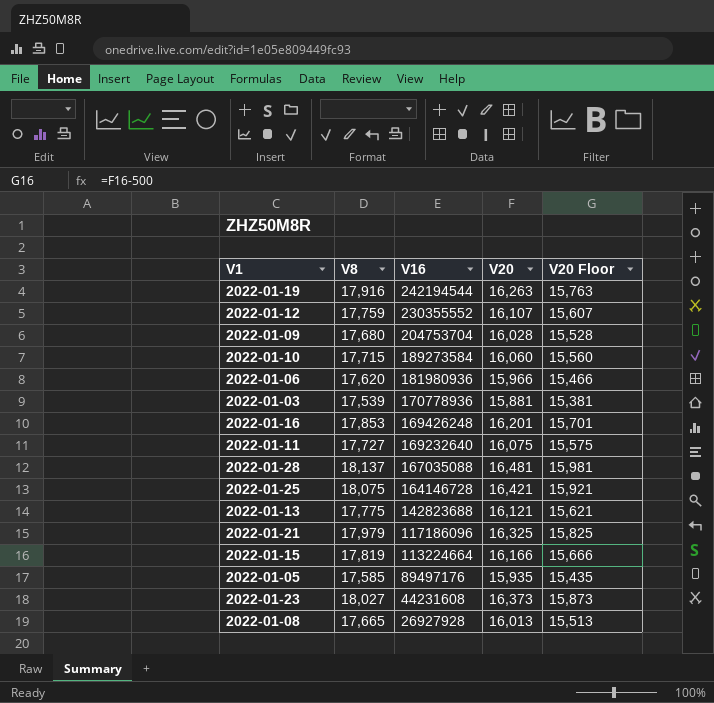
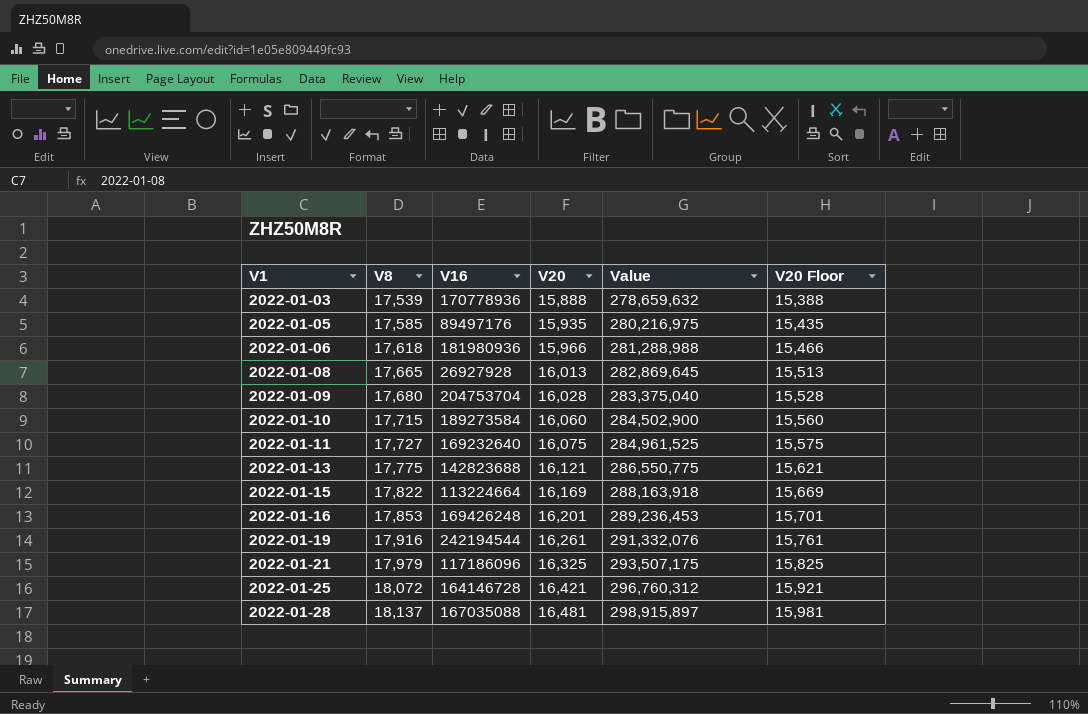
row order: V16 descending -> V1 ascending
column Value | formula: none -> [V8] * [V20]
row 2022-01-12: 17,759 | 230355552 | 16,107 | 15,607 -> none
row 2022-01-23: 18,027 | 44231608 | 16,373 | 15,873 -> none
2022-01-03 | V20: 15,881 -> 15,888
2022-01-03 | V20 Floor: 15,381 -> 15,388
2022-01-06 | V8: 17,620 -> 17,618
2022-01-15 | V8: 17,819 -> 17,822
2022-01-15 | V20: 16,166 -> 16,169
2022-01-15 | V20 Floor: 15,666 -> 15,669
2022-01-19 | V20: 16,263 -> 16,261
2022-01-19 | V20 Floor: 15,763 -> 15,761
2022-01-25 | V8: 18,075 -> 18,072

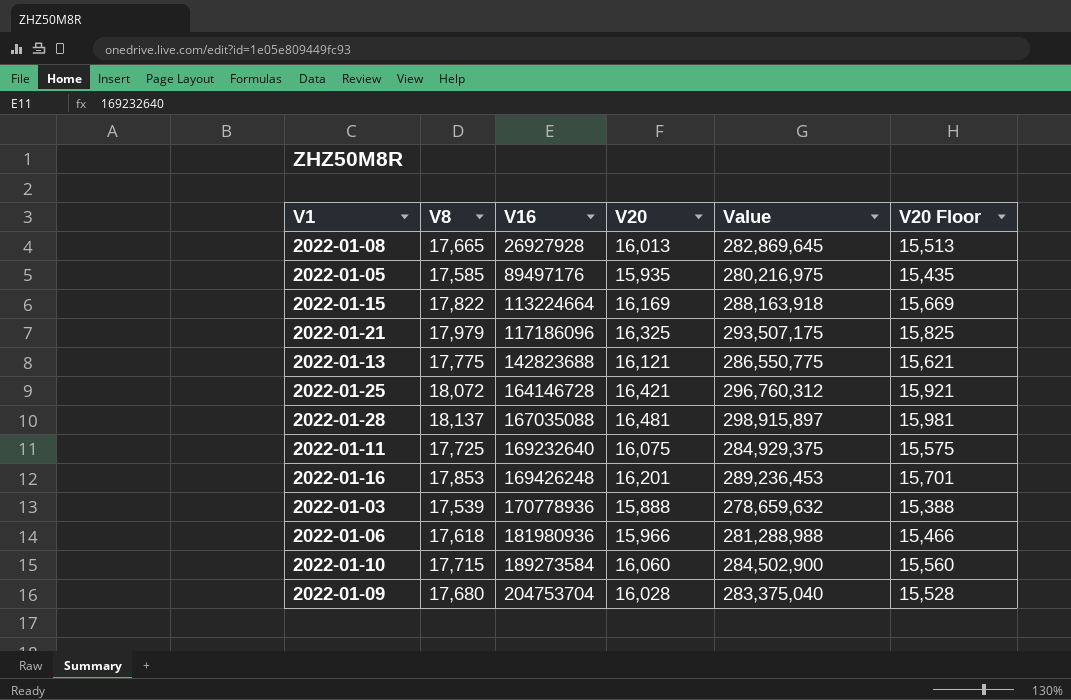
row order: V1 ascending -> V16 ascending
row 2022-01-19: 17,916 | 242194544 | 16,261 | 291,332,076 | 15,761 -> none
2022-01-11 | V8: 17,727 -> 17,725
2022-01-11 | Value: 284,961,525 -> 284,929,375

